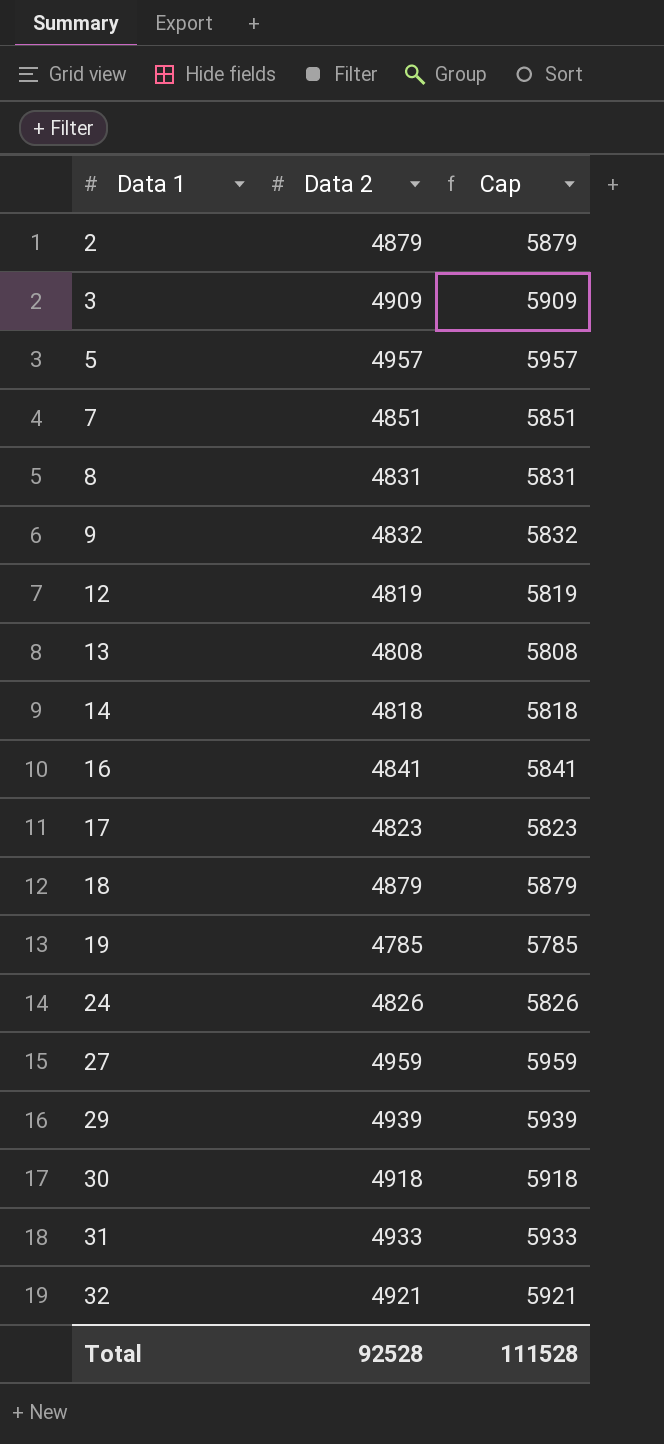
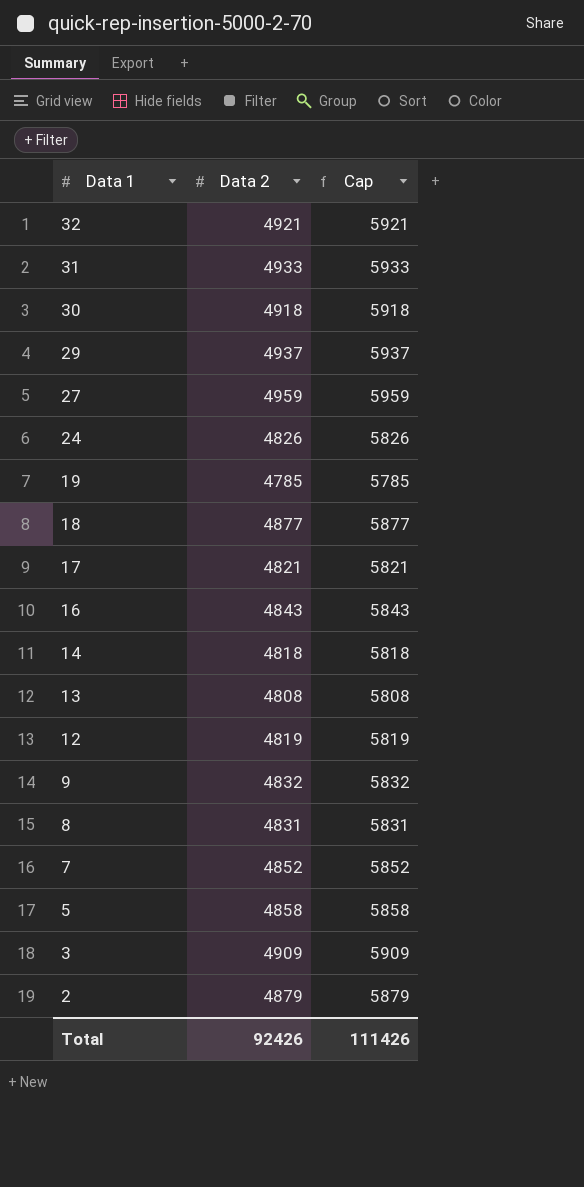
row order: Data 1 ascending -> Data 1 descending
29 | Data 2: 4939 -> 4937
29 | Cap: 5939 -> 5937
18 | Data 2: 4879 -> 4877
18 | Cap: 5879 -> 5877
17 | Data 2: 4823 -> 4821
17 | Cap: 5823 -> 5821
16 | Data 2: 4841 -> 4843
16 | Cap: 5841 -> 5843
7 | Data 2: 4851 -> 4852
7 | Cap: 5851 -> 5852
5 | Data 2: 4957 -> 4858
5 | Cap: 5957 -> 5858
Total | Data 2: 92528 -> 92426
Total | Cap: 111528 -> 111426

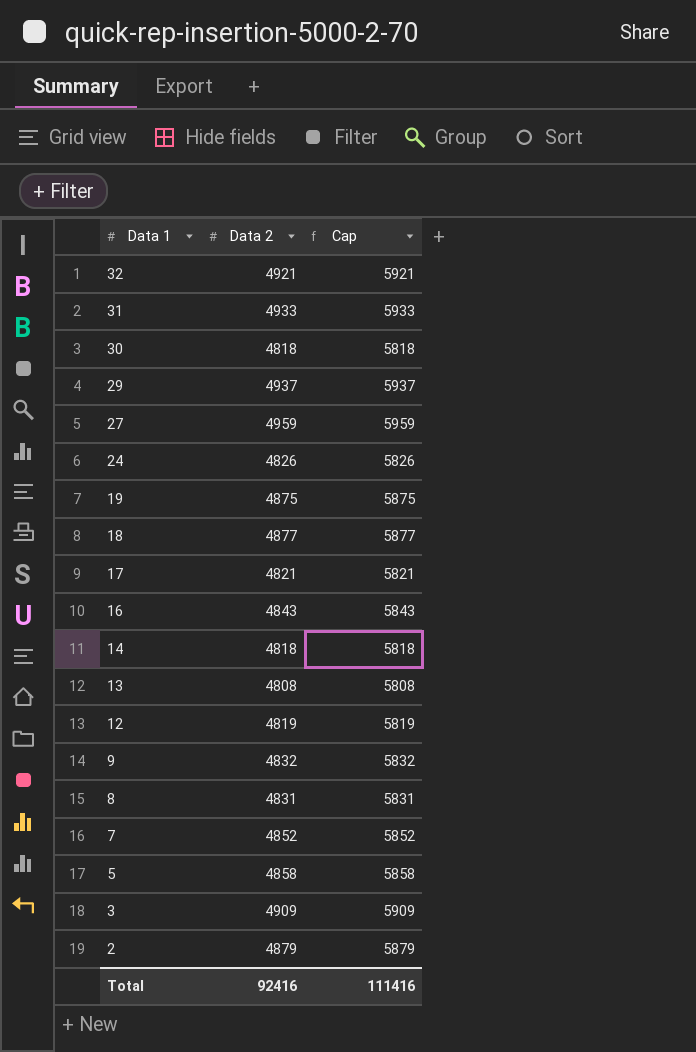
30 | Data 2: 4918 -> 4818
30 | Cap: 5918 -> 5818
19 | Data 2: 4785 -> 4875
19 | Cap: 5785 -> 5875
Total | Data 2: 92426 -> 92416
Total | Cap: 111426 -> 111416

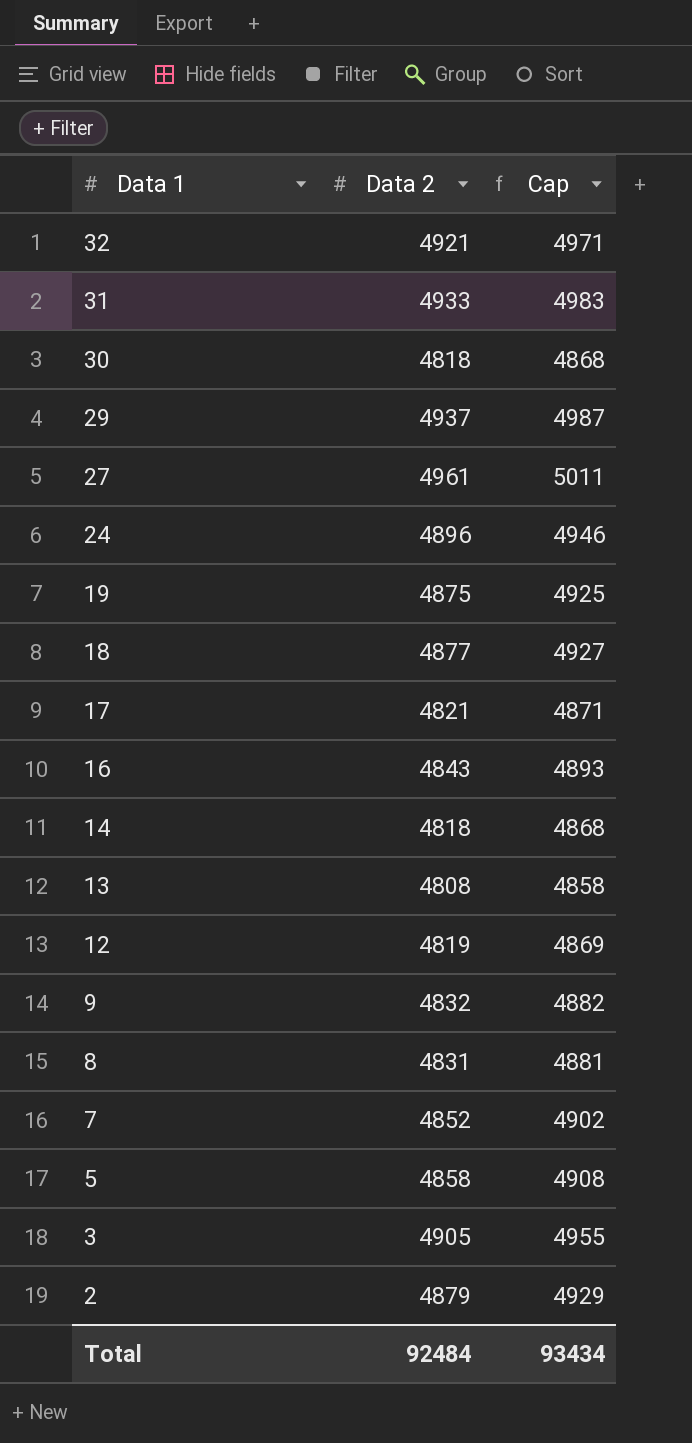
column Cap | formula: [Data 2] + 1000 -> [Data 2] + 50
27 | Data 2: 4959 -> 4961
24 | Data 2: 4826 -> 4896
3 | Data 2: 4909 -> 4905
Total | Data 2: 92416 -> 92484
Total | Cap: 111416 -> 93434

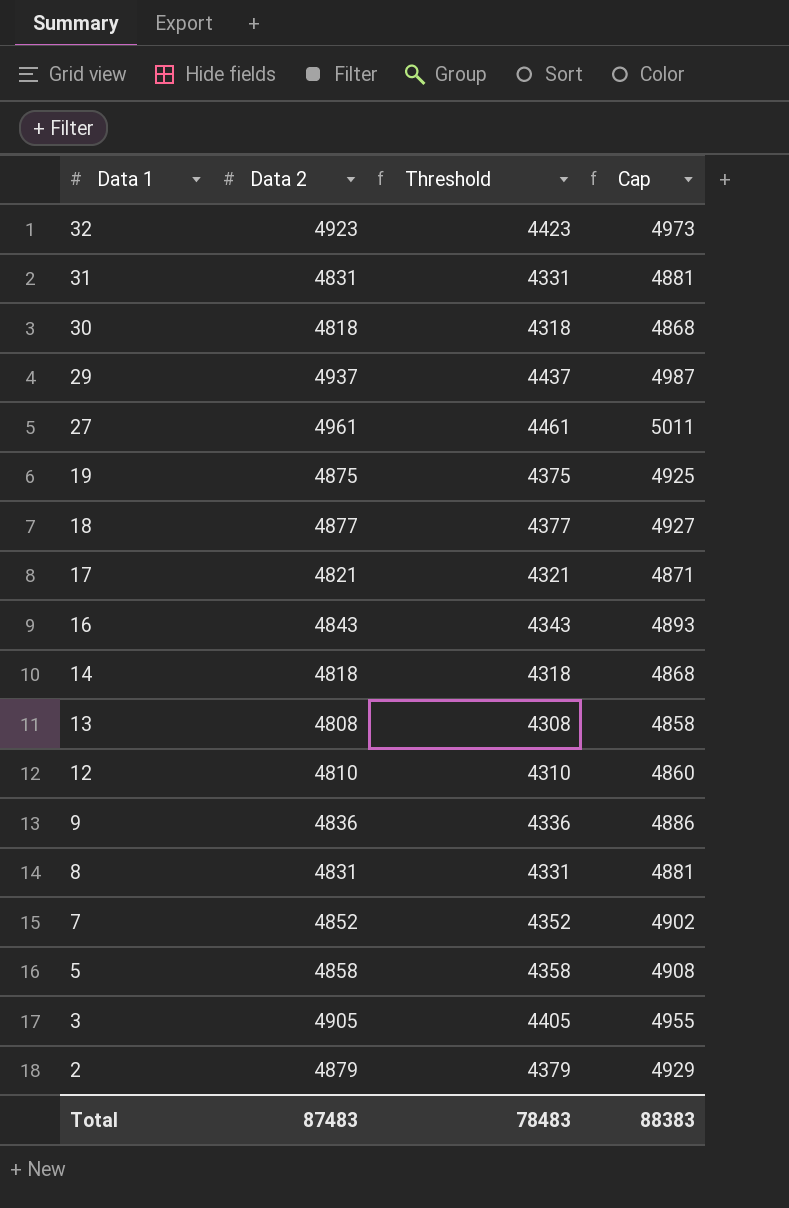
column Threshold | formula: none -> [Data 2] - 500
row 24: 4896 | 4946 -> none
32 | Data 2: 4921 -> 4923
32 | Cap: 4971 -> 4973
31 | Data 2: 4933 -> 4831
31 | Cap: 4983 -> 4881
12 | Data 2: 4819 -> 4810
12 | Cap: 4869 -> 4860
9 | Data 2: 4832 -> 4836
9 | Cap: 4882 -> 4886
Total | Data 2: 92484 -> 87483
Total | Cap: 93434 -> 88383

